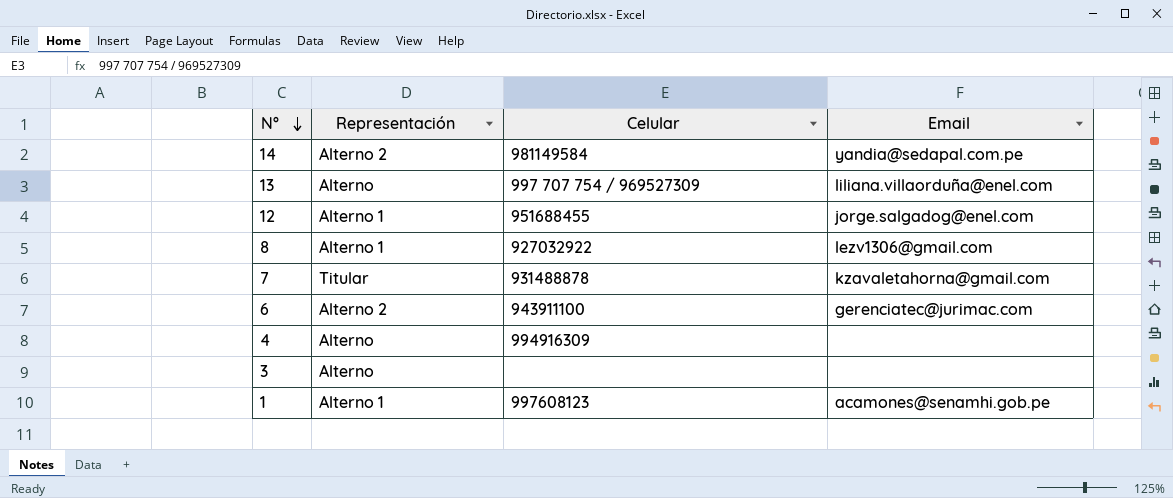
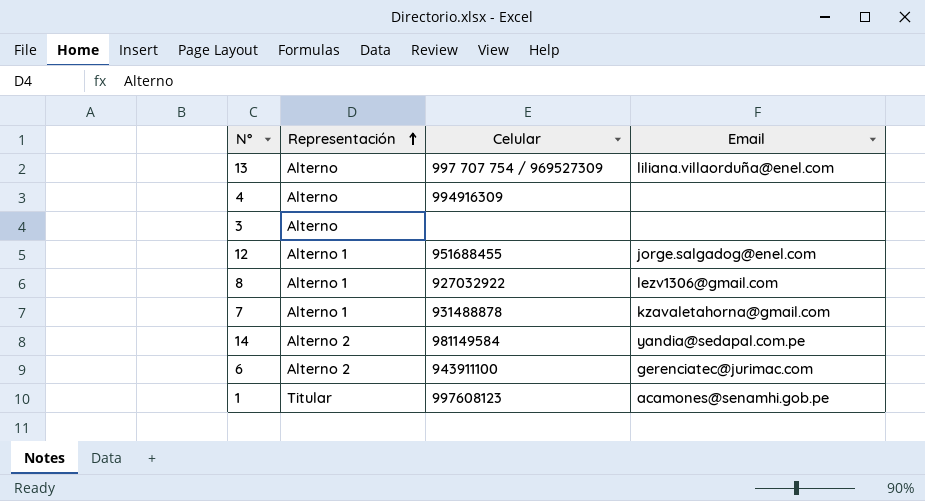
row order: N° descending -> Representación ascending
7 | Representación: Titular -> Alterno 1
1 | Representación: Alterno 1 -> Titular

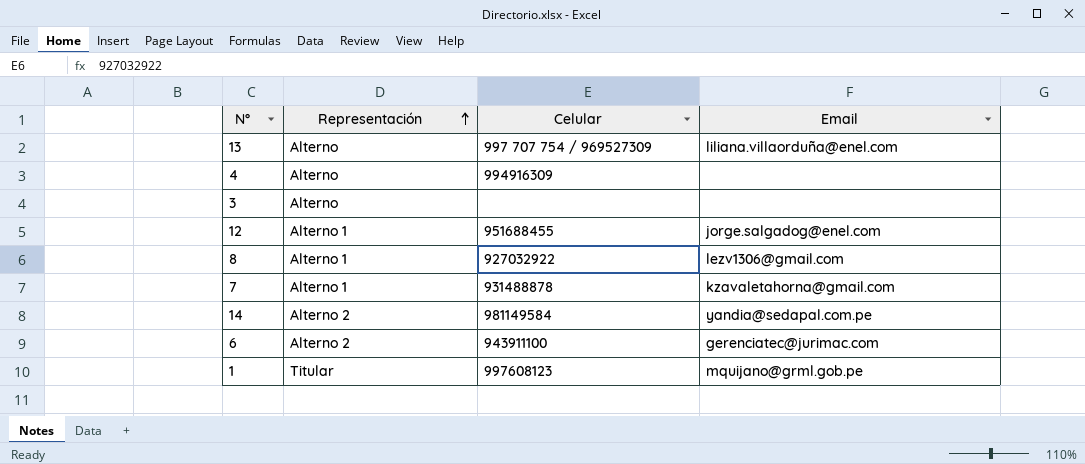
1 | Email: acamones@senamhi.gob.pe -> mquijano@grml.gob.pe

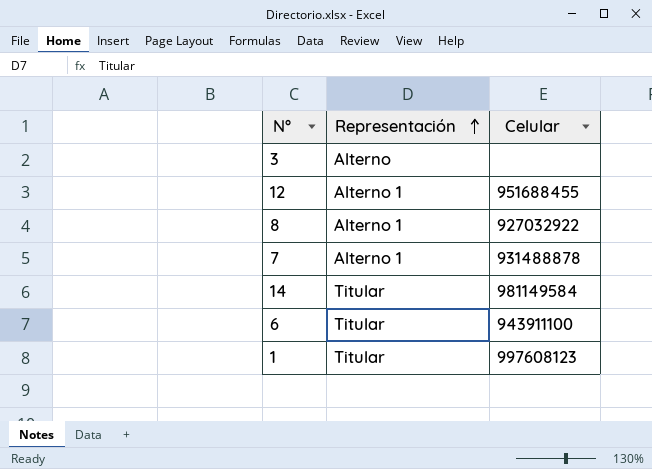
column Email | position: 4 -> none
row 13: Alterno | 997 707 754 / 969527309 | liliana.villaorduña@enel.com -> none
row 4: Alterno | 994916309 | none -> none
14 | Representación: Alterno 2 -> Titular
6 | Representación: Alterno 2 -> Titular

